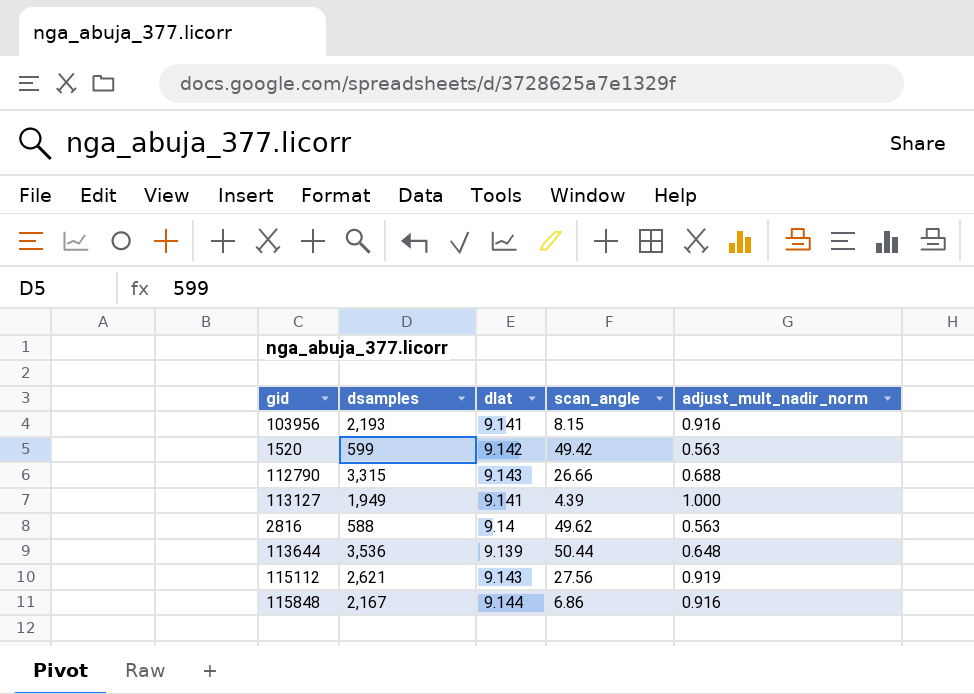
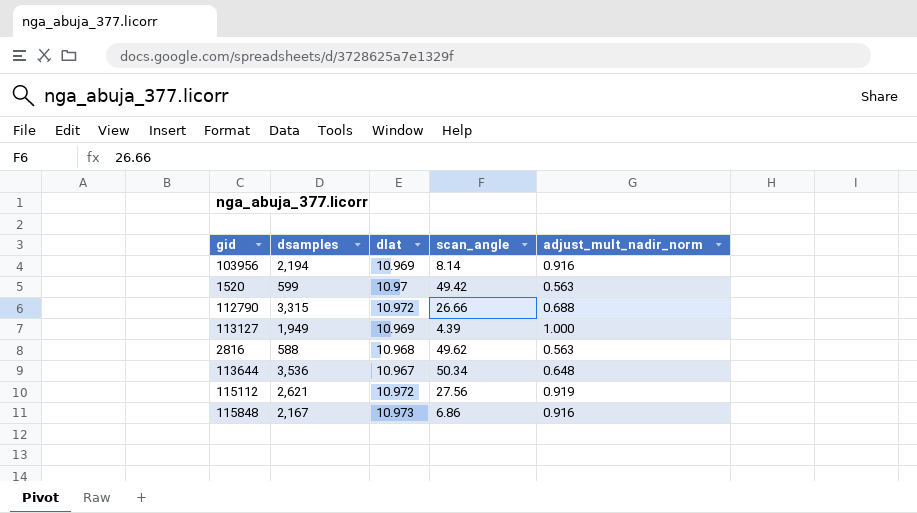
103956 | dsamples: 2,193 -> 2,194
103956 | dlat: 9.141 -> 10.969
103956 | scan_angle: 8.15 -> 8.14
1520 | dlat: 9.142 -> 10.97
112790 | dlat: 9.143 -> 10.972
113127 | dlat: 9.141 -> 10.969
2816 | dlat: 9.14 -> 10.968
113644 | dlat: 9.139 -> 10.967
113644 | scan_angle: 50.44 -> 50.34
115112 | dlat: 9.143 -> 10.972
115848 | dlat: 9.144 -> 10.973

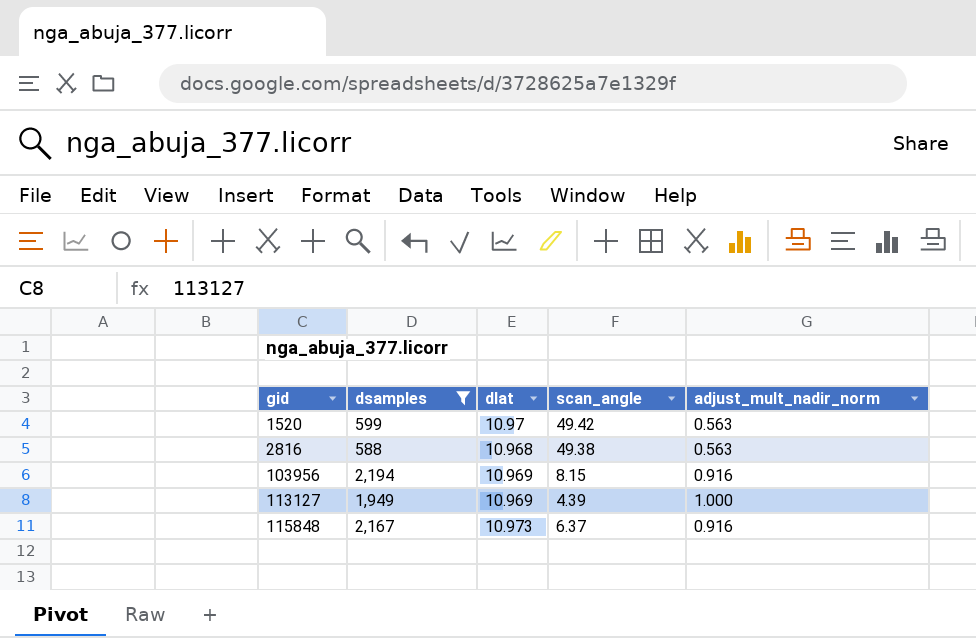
filter: none -> dsamples <= 2,194
row order: none -> gid ascending
2816 | scan_angle: 49.62 -> 49.38
103956 | scan_angle: 8.14 -> 8.15
115848 | scan_angle: 6.86 -> 6.37

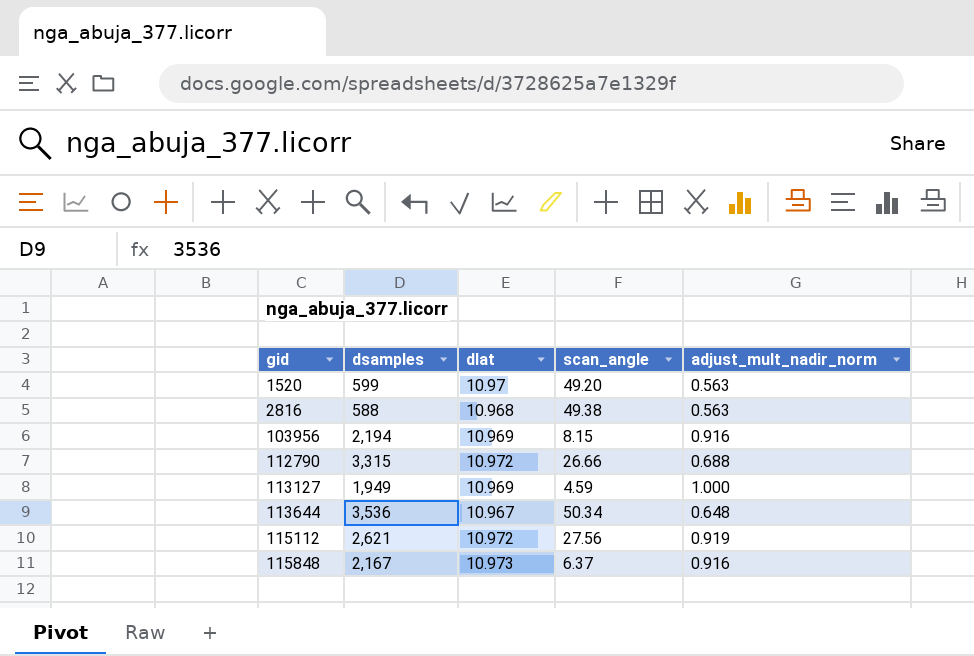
filter: dsamples <= 2,194 -> none
1520 | scan_angle: 49.42 -> 49.20
113127 | scan_angle: 4.39 -> 4.59

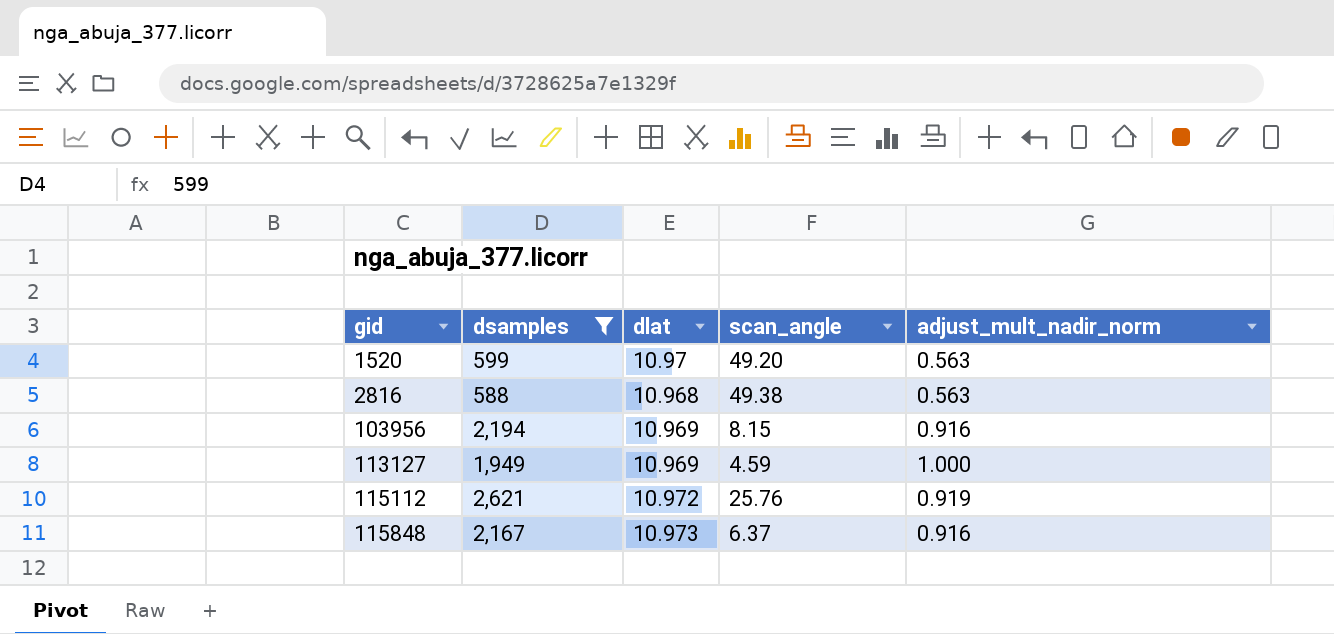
filter: none -> dsamples <= 2,621
115112 | scan_angle: 27.56 -> 25.76

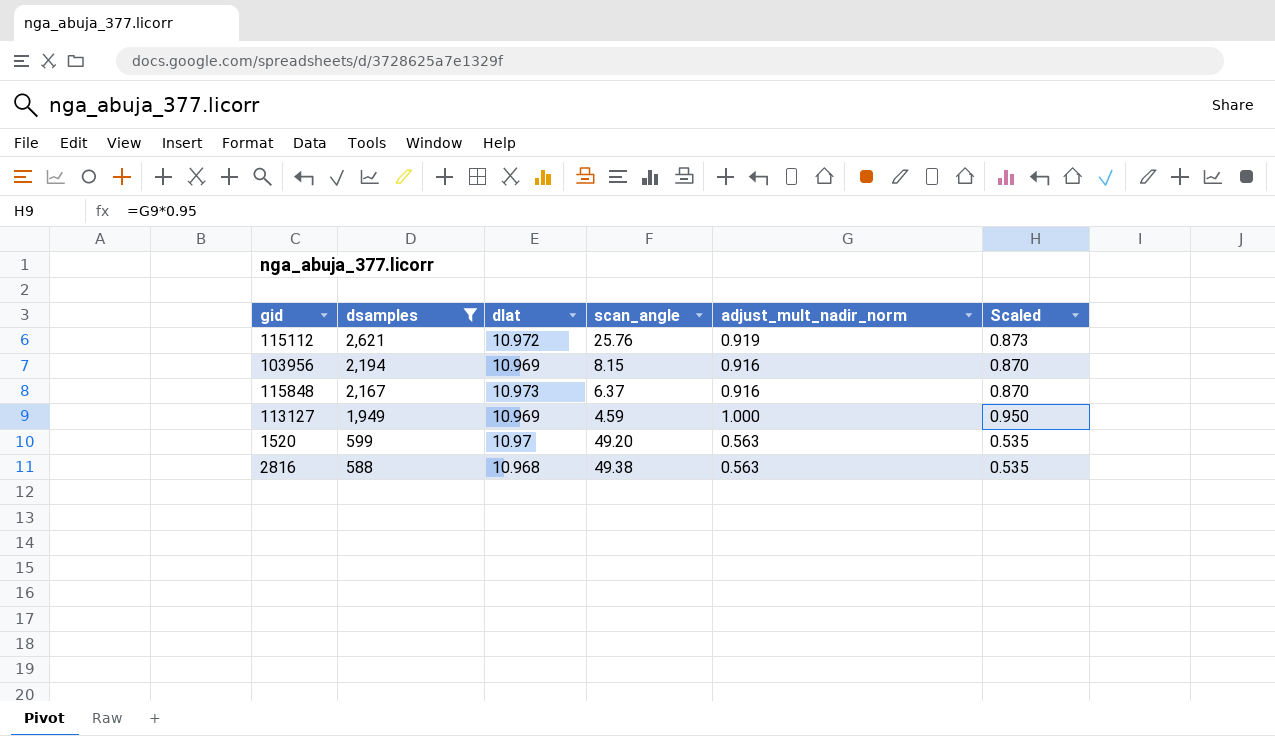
row order: gid ascending -> dsamples descending
column Scaled | formula: none -> [adjust_mult_nadir_norm] * 0.95

